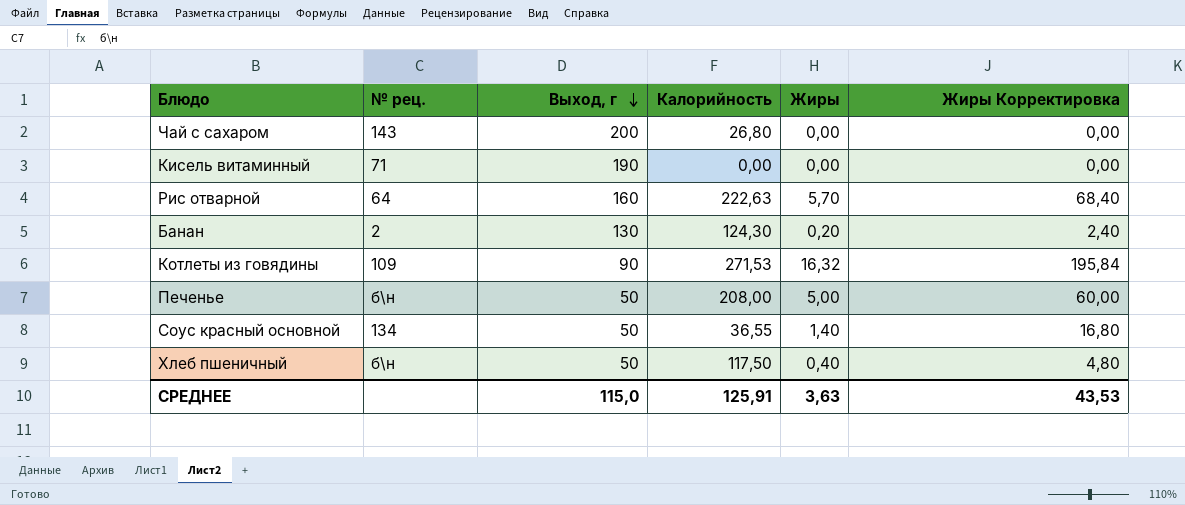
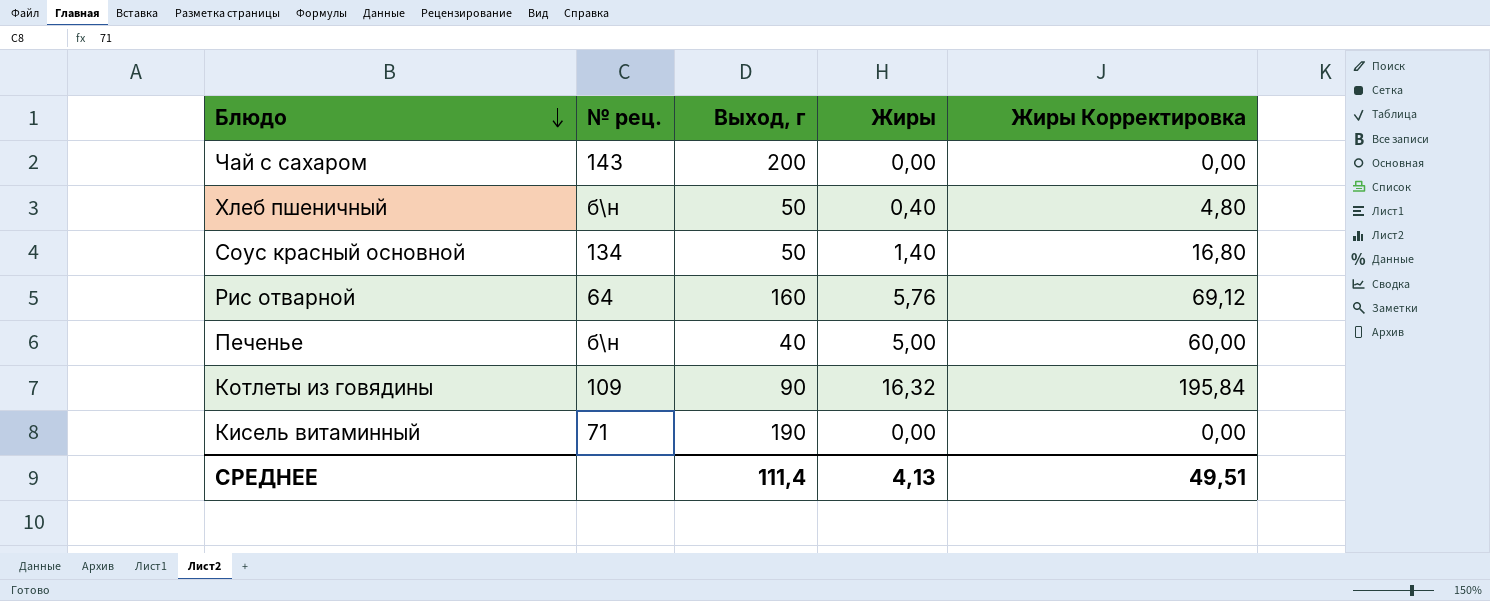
row order: Выход, г descending -> Блюдо descending
column Калорийность | position: 4 -> none
row Банан: 2 | 130 | 124,30 | 0,20 | 2,40 -> none
Рис отварной | Жиры: 5,70 -> 5,76
Рис отварной | Жиры Корректировка: 68,40 -> 69,12
Печенье | Выход, г: 50 -> 40
СРЕДНЕЕ | Выход, г: 115,0 -> 111,4
СРЕДНЕЕ | Жиры: 3,63 -> 4,13
СРЕДНЕЕ | Жиры Корректировка: 43,53 -> 49,51

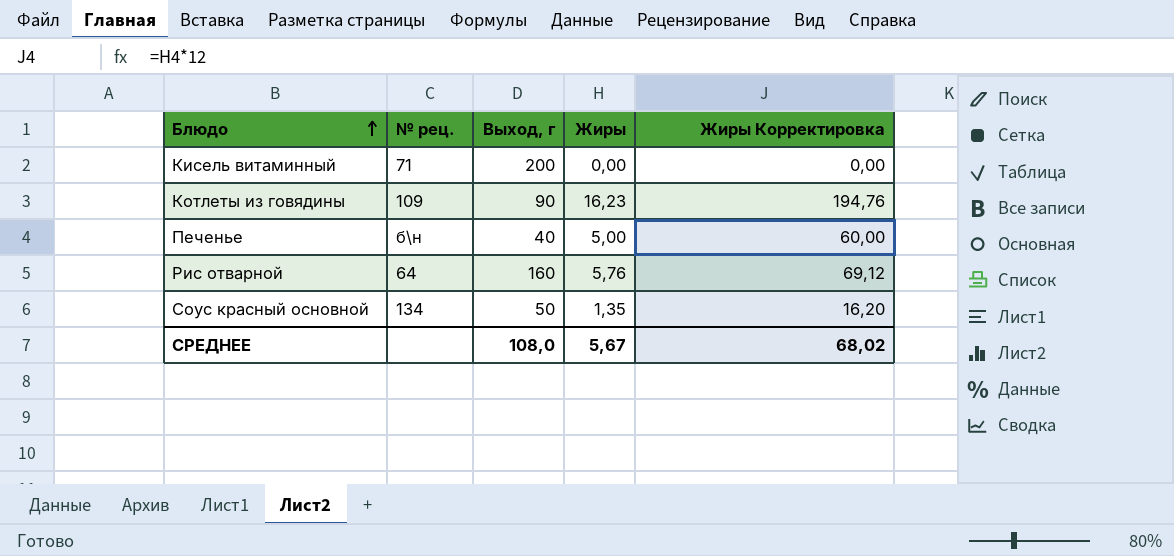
row order: Блюдо descending -> Блюдо ascending
row Чай с сахаром: 143 | 200 | 0,00 | 0,00 -> none
row Хлеб пшеничный: б\н | 50 | 0,40 | 4,80 -> none
Кисель витаминный | Выход, г: 190 -> 200
Котлеты из говядины | Жиры: 16,32 -> 16,23
Котлеты из говядины | Жиры Корректировка: 195,84 -> 194,76
Соус красный основной | Жиры: 1,40 -> 1,35
Соус красный основной | Жиры Корректировка: 16,80 -> 16,20
СРЕДНЕЕ | Выход, г: 111,4 -> 108,0
СРЕДНЕЕ | Жиры: 4,13 -> 5,67
СРЕДНЕЕ | Жиры Корректировка: 49,51 -> 68,02

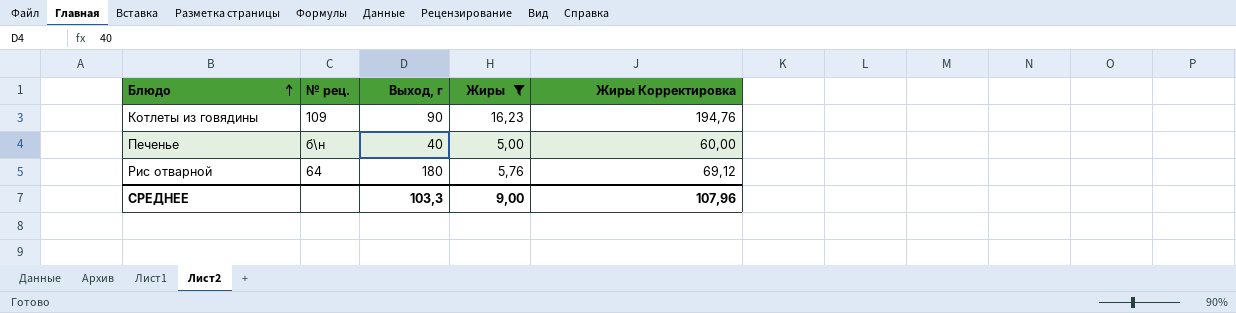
filter: none -> Жиры >= 5,00
Рис отварной | Выход, г: 160 -> 180
СРЕДНЕЕ | Выход, г: 108,0 -> 103,3
СРЕДНЕЕ | Жиры: 5,67 -> 9,00
СРЕДНЕЕ | Жиры Корректировка: 68,02 -> 107,96

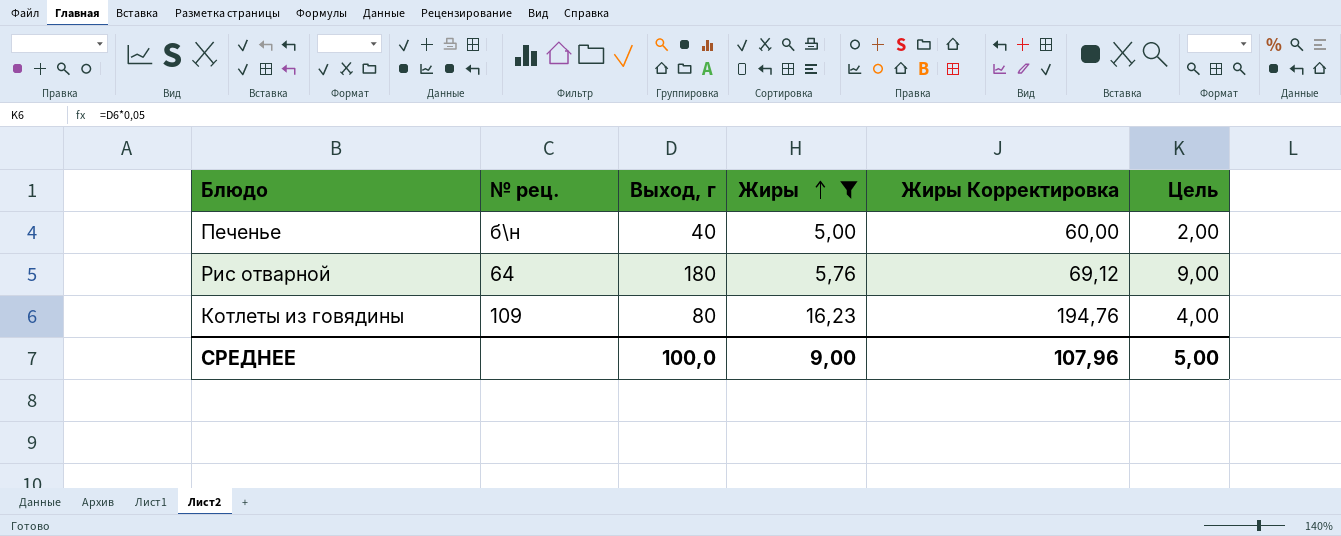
row order: Блюдо ascending -> Жиры ascending
column Цель | formula: none -> [Выход, г] * 0,05
Котлеты из говядины | Выход, г: 90 -> 80
СРЕДНЕЕ | Выход, г: 103,3 -> 100,0

